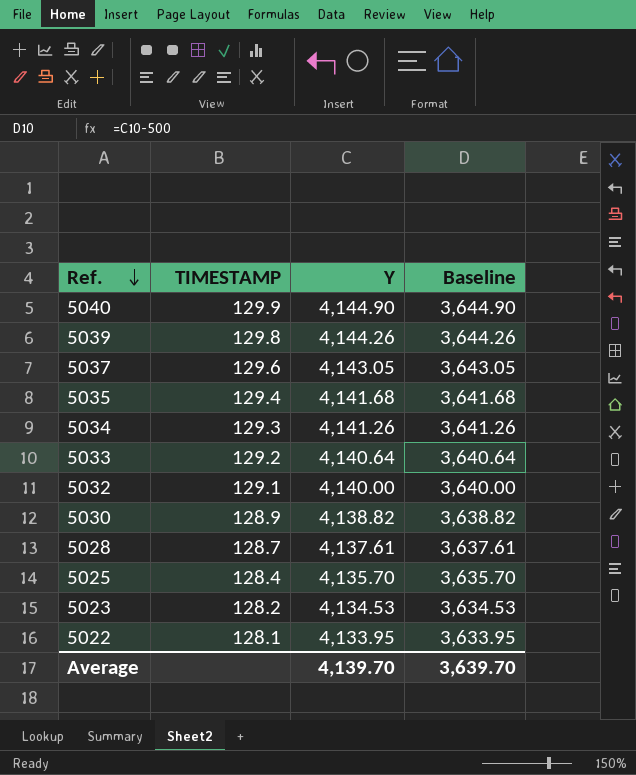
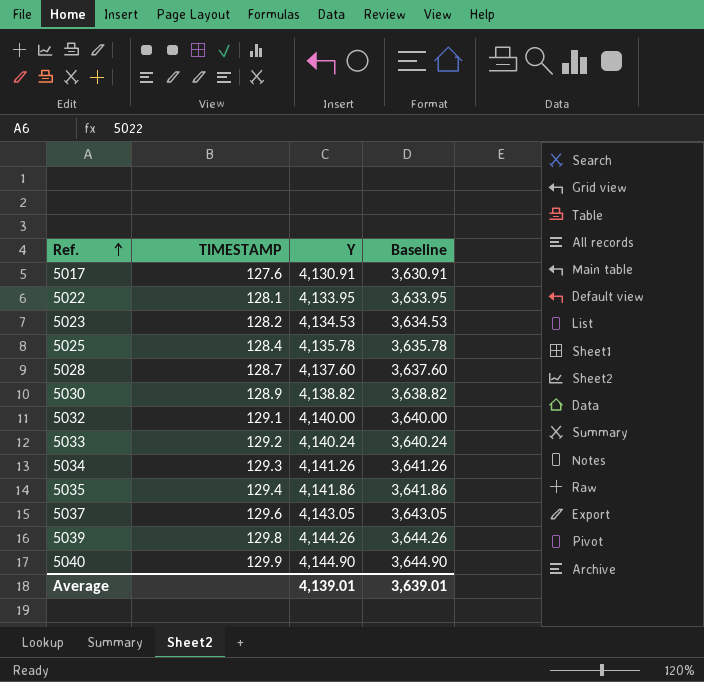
row order: Ref. descending -> Ref. ascending
row 5017: none -> 127.6 | 4,130.91 | 3,630.91
5025 | Y: 4,135.70 -> 4,135.78
5025 | Baseline: 3,635.70 -> 3,635.78
5028 | Y: 4,137.61 -> 4,137.60
5028 | Baseline: 3,637.61 -> 3,637.60
5033 | Y: 4,140.64 -> 4,140.24
5033 | Baseline: 3,640.64 -> 3,640.24
5035 | Y: 4,141.68 -> 4,141.86
5035 | Baseline: 3,641.68 -> 3,641.86
Average | Y: 4,139.70 -> 4,139.01
Average | Baseline: 3,639.70 -> 3,639.01

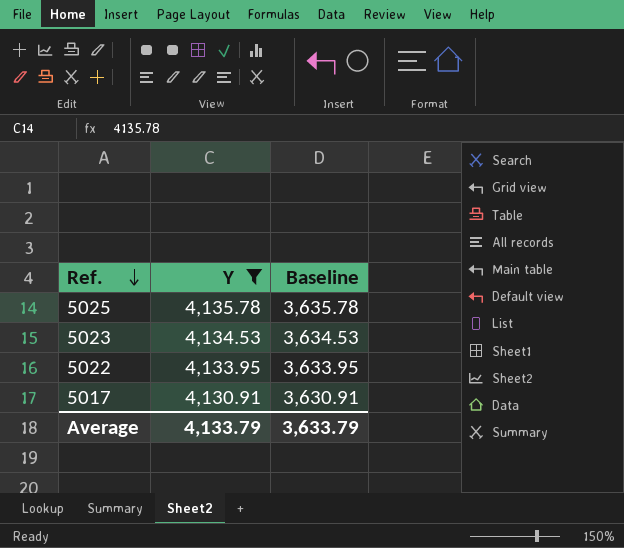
filter: none -> Y <= 4,135.78
row order: Ref. ascending -> Ref. descending
column TIMESTAMP | position: 2 -> none
Average | Y: 4,139.01 -> 4,133.79
Average | Baseline: 3,639.01 -> 3,633.79

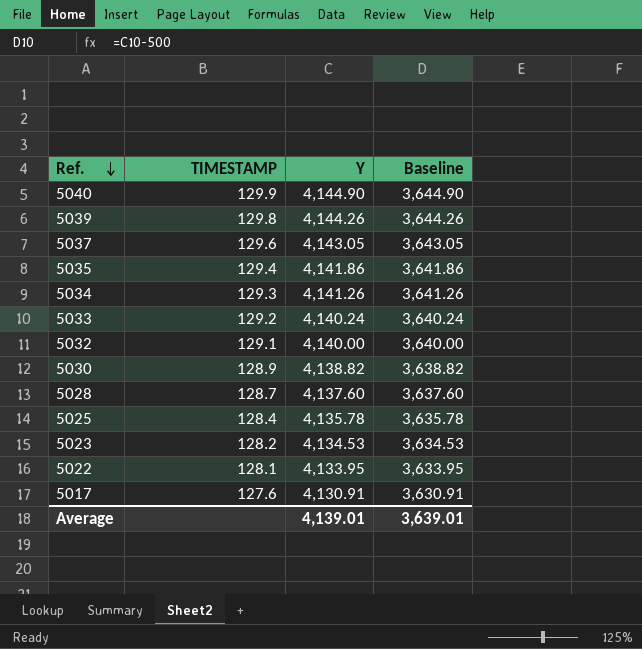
filter: Y <= 4,135.78 -> none
column TIMESTAMP | position: none -> 2
Average | Y: 4,133.79 -> 4,139.01
Average | Baseline: 3,633.79 -> 3,639.01

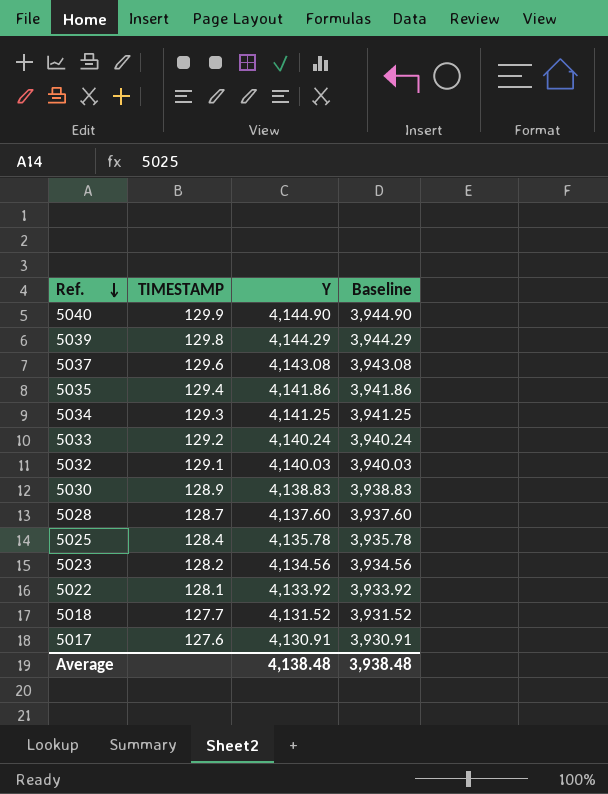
column Baseline | formula: [Y] - 500 -> [Y] - 200
5039 | Y: 4,144.26 -> 4,144.29
5037 | Y: 4,143.05 -> 4,143.08
5034 | Y: 4,141.26 -> 4,141.25
5032 | Y: 4,140.00 -> 4,140.03
5030 | Y: 4,138.82 -> 4,138.83
5023 | Y: 4,134.53 -> 4,134.56
5022 | Y: 4,133.95 -> 4,133.92
row 5018: none -> 127.7 | 4,131.52 | 3,931.52
Average | Y: 4,139.01 -> 4,138.48
Average | Baseline: 3,639.01 -> 3,938.48

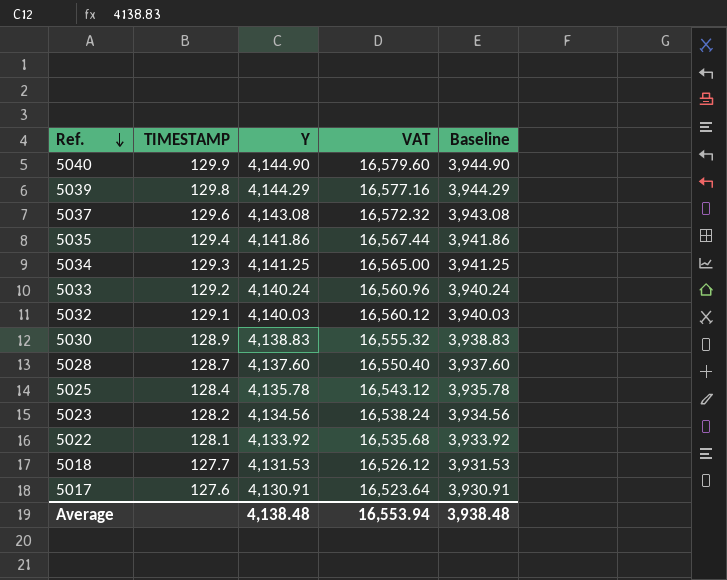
column VAT | formula: none -> [Y] * 4
5018 | Y: 4,131.52 -> 4,131.53
5018 | Baseline: 3,931.52 -> 3,931.53

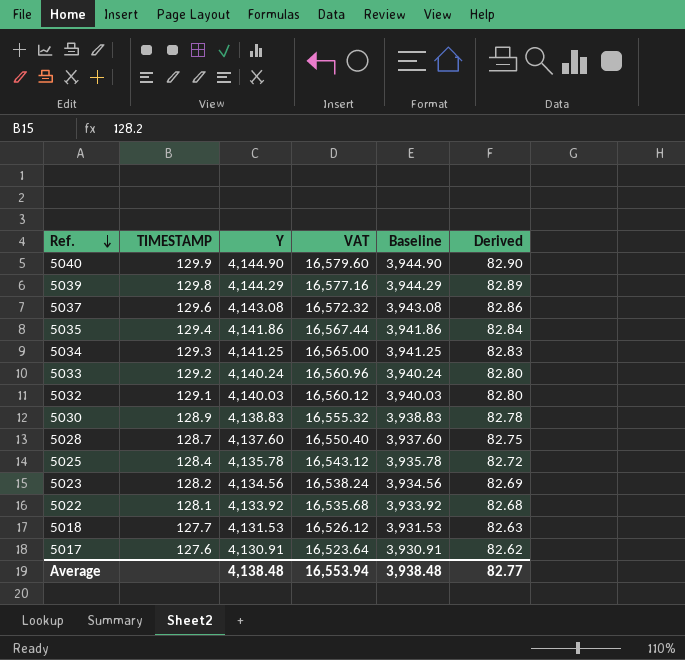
column Derived | formula: none -> [Y] * 0.02

